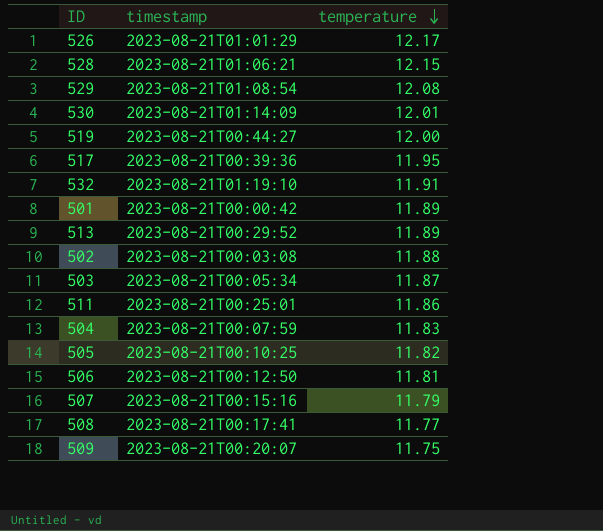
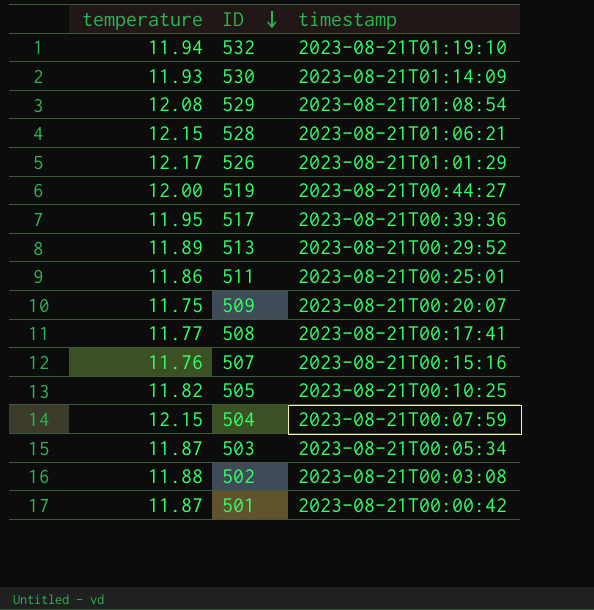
row order: temperature descending -> ID descending
column temperature | position: 3 -> 1
row 506: 2023-08-21T00:12:50 | 11.81 -> none
532 | temperature: 11.91 -> 11.94
530 | temperature: 12.01 -> 11.93
507 | temperature: 11.79 -> 11.76
504 | temperature: 11.83 -> 12.15
501 | temperature: 11.89 -> 11.87

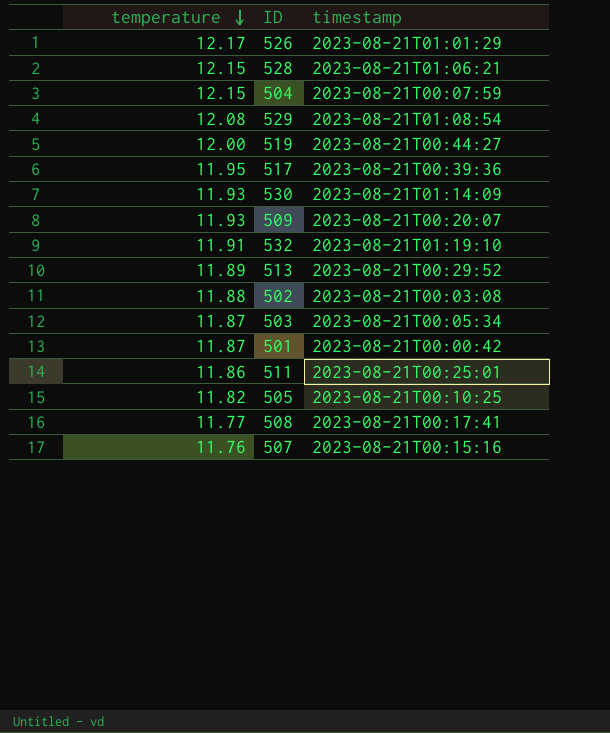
row order: ID descending -> temperature descending
509 | temperature: 11.75 -> 11.93
532 | temperature: 11.94 -> 11.91

